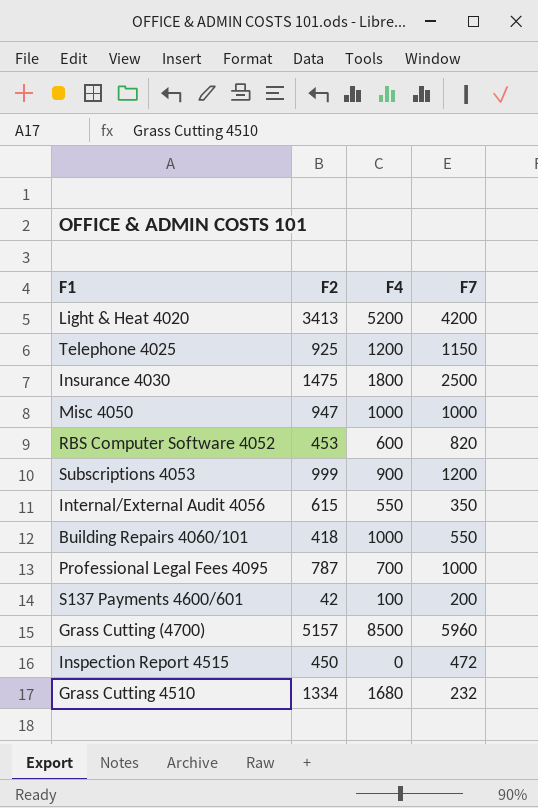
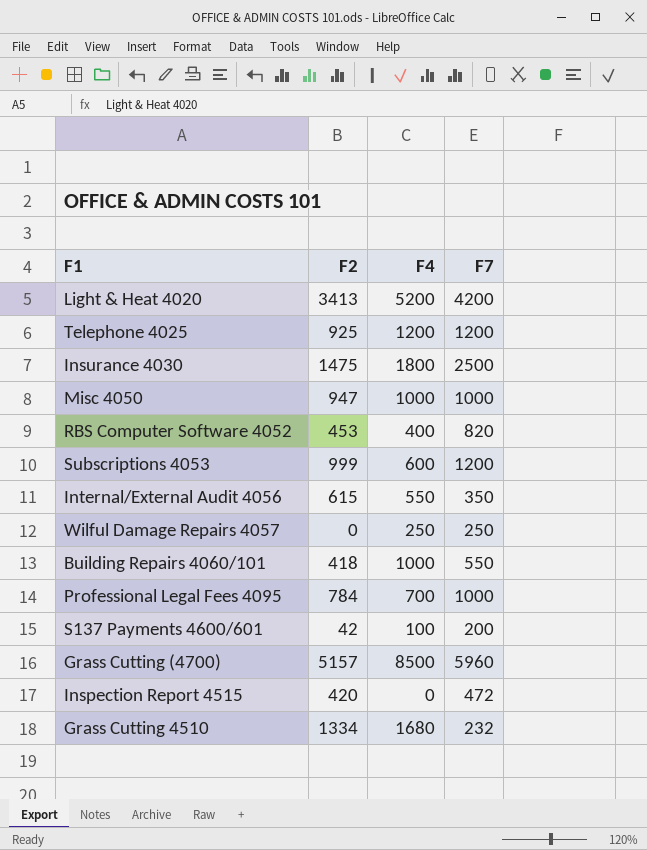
Telephone 4025 | F7: 1150 -> 1200
RBS Computer Software 4052 | F4: 600 -> 400
Subscriptions 4053 | F4: 900 -> 600
row Wilful Damage Repairs 4057: none -> 0 | 250 | 250
Professional Legal Fees 4095 | F2: 787 -> 784
Inspection Report 4515 | F2: 450 -> 420

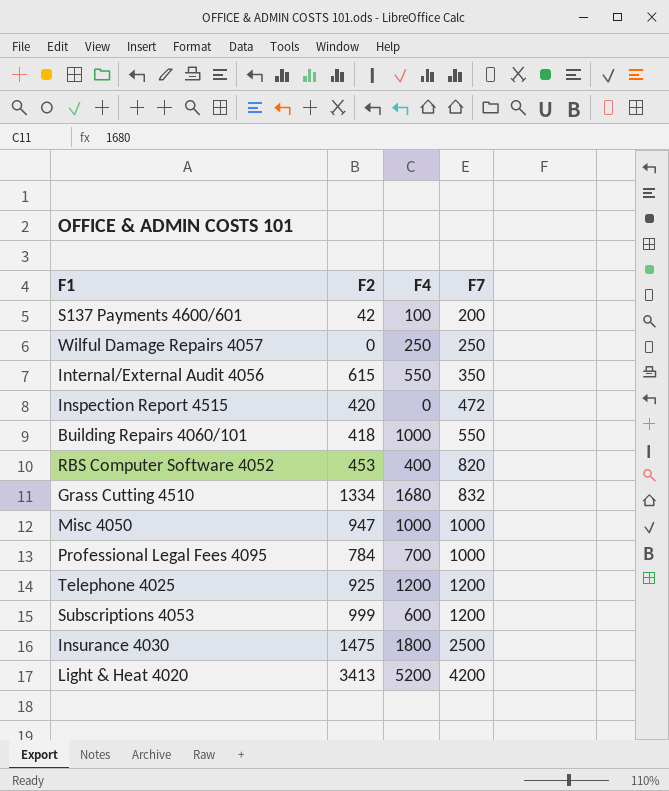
row order: none -> F7 ascending
row Grass Cutting (4700): 5157 | 8500 | 5960 -> none
Grass Cutting 4510 | F7: 232 -> 832

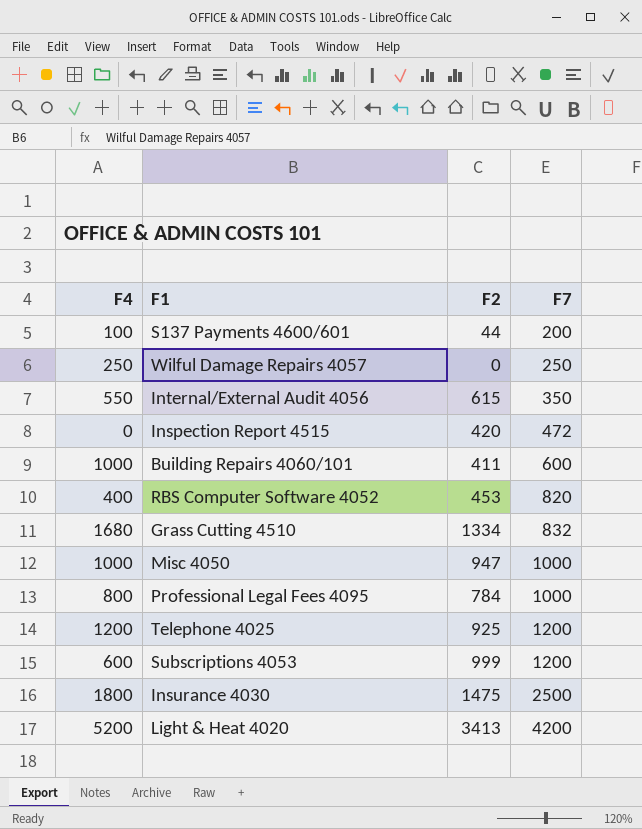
column F4 | position: 3 -> 1
S137 Payments 4600/601 | F2: 42 -> 44
Building Repairs 4060/101 | F2: 418 -> 411
Building Repairs 4060/101 | F7: 550 -> 600
Professional Legal Fees 4095 | F4: 700 -> 800

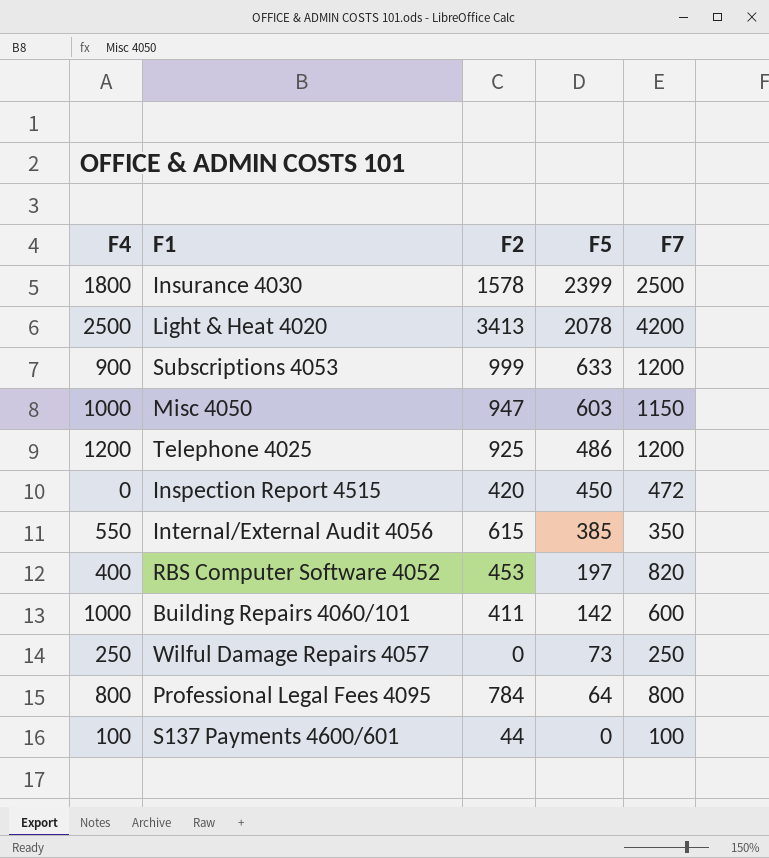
row order: F7 ascending -> F5 descending
column F5 | position: none -> 4
row Grass Cutting 4510: 1680 | 1334 | 832 -> none
Insurance 4030 | F2: 1475 -> 1578
Light & Heat 4020 | F4: 5200 -> 2500
Subscriptions 4053 | F4: 600 -> 900
Misc 4050 | F7: 1000 -> 1150
Professional Legal Fees 4095 | F7: 1000 -> 800
S137 Payments 4600/601 | F7: 200 -> 100

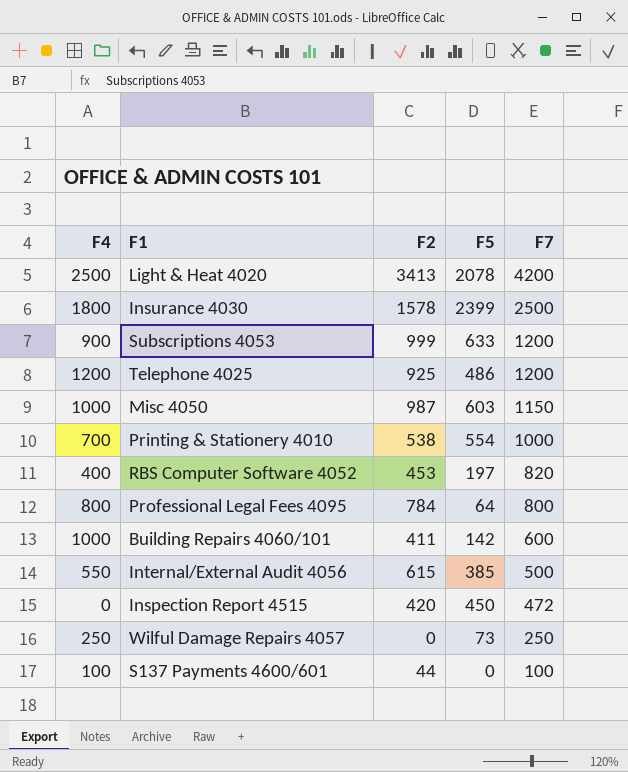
row order: F5 descending -> F7 descending
Misc 4050 | F2: 947 -> 987
row Printing & Stationery 4010: none -> 700 | 538 | 554 | 1000
Internal/External Audit 4056 | F7: 350 -> 500

